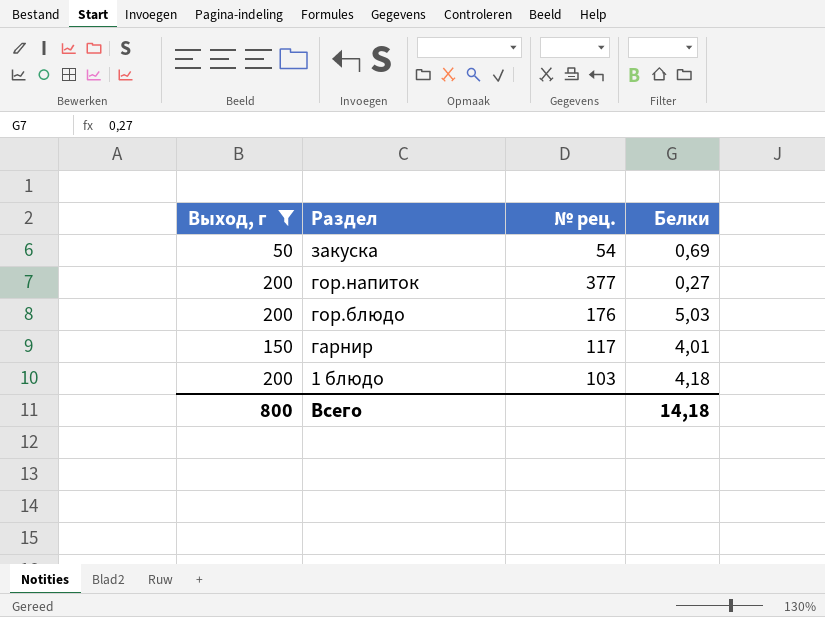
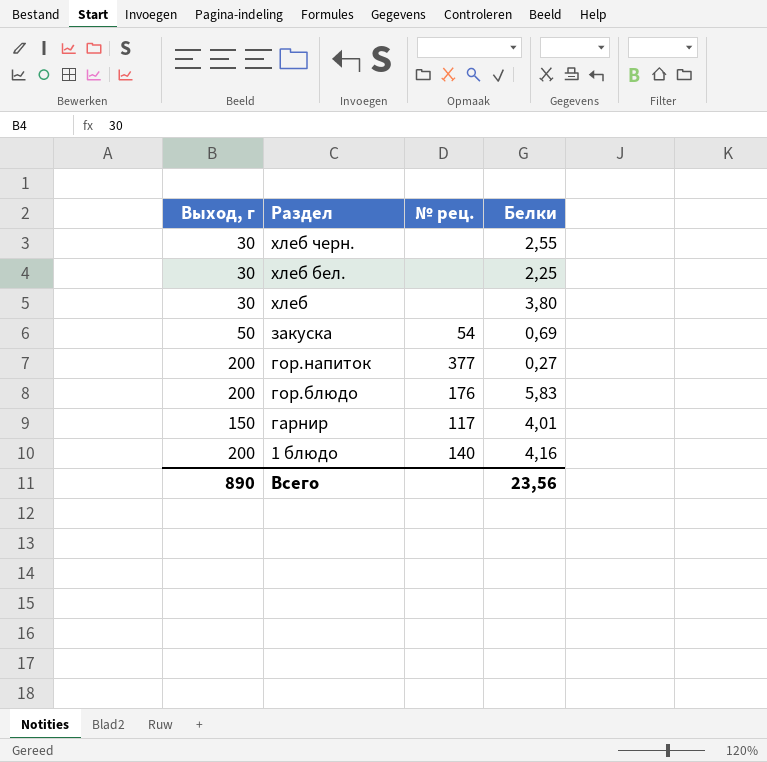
filter: Выход, г != 30 -> none
гор.блюдо | Белки: 5,03 -> 5,83
1 блюдо | № рец.: 103 -> 140
1 блюдо | Белки: 4,18 -> 4,16
Всего | Выход, г: 800 -> 890
Всего | Белки: 14,18 -> 23,56

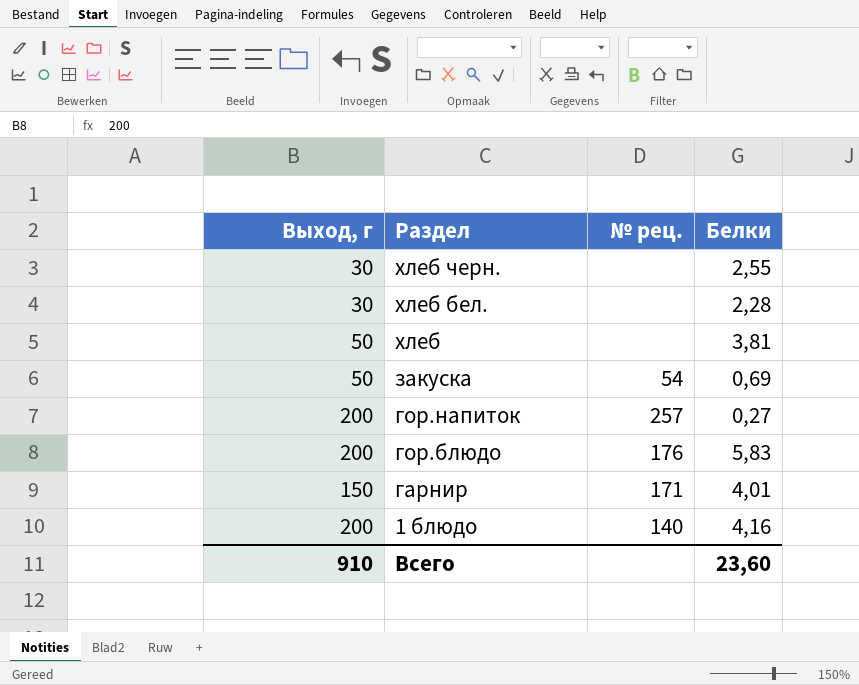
хлеб бел. | Белки: 2,25 -> 2,28
хлеб | Выход, г: 30 -> 50
хлеб | Белки: 3,80 -> 3,81
гор.напиток | № рец.: 377 -> 257
гарнир | № рец.: 117 -> 171
Всего | Выход, г: 890 -> 910
Всего | Белки: 23,56 -> 23,60

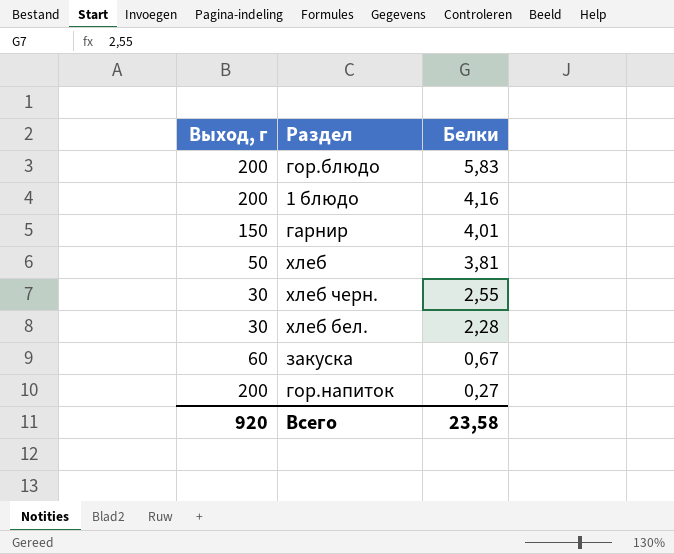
row order: Раздел descending -> Белки descending
column № рец. | position: 3 -> none
закуска | Выход, г: 50 -> 60
закуска | Белки: 0,69 -> 0,67
Всего | Выход, г: 910 -> 920
Всего | Белки: 23,60 -> 23,58

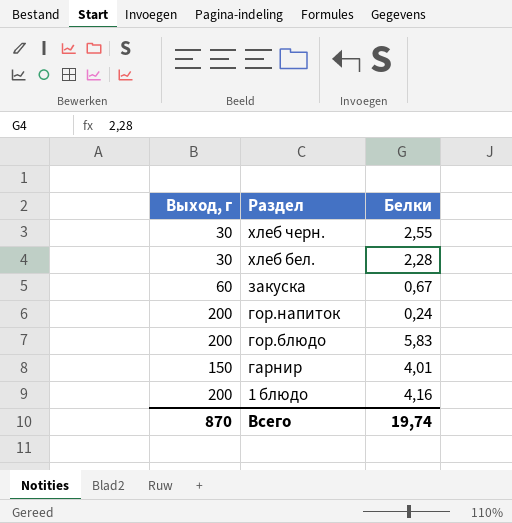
row order: Белки descending -> Раздел descending
row хлеб: 50 | 3,81 -> none
гор.напиток | Белки: 0,27 -> 0,24
Всего | Выход, г: 920 -> 870
Всего | Белки: 23,58 -> 19,74

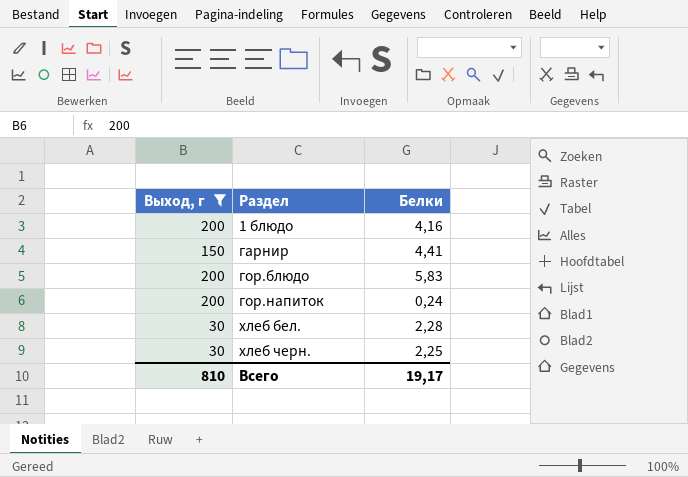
filter: none -> Выход, г != 60
row order: Раздел descending -> Раздел ascending
гарнир | Белки: 4,01 -> 4,41
хлеб черн. | Белки: 2,55 -> 2,25
Всего | Выход, г: 870 -> 810
Всего | Белки: 19,74 -> 19,17

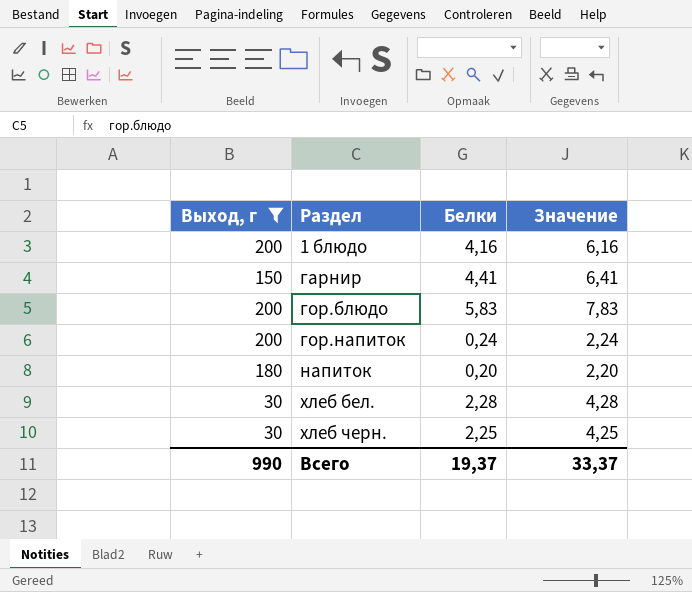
column Значение | formula: none -> [Белки] + 2
row напиток: none -> 180 | 0,20 | 2,20
Всего | Выход, г: 810 -> 990
Всего | Белки: 19,17 -> 19,37

